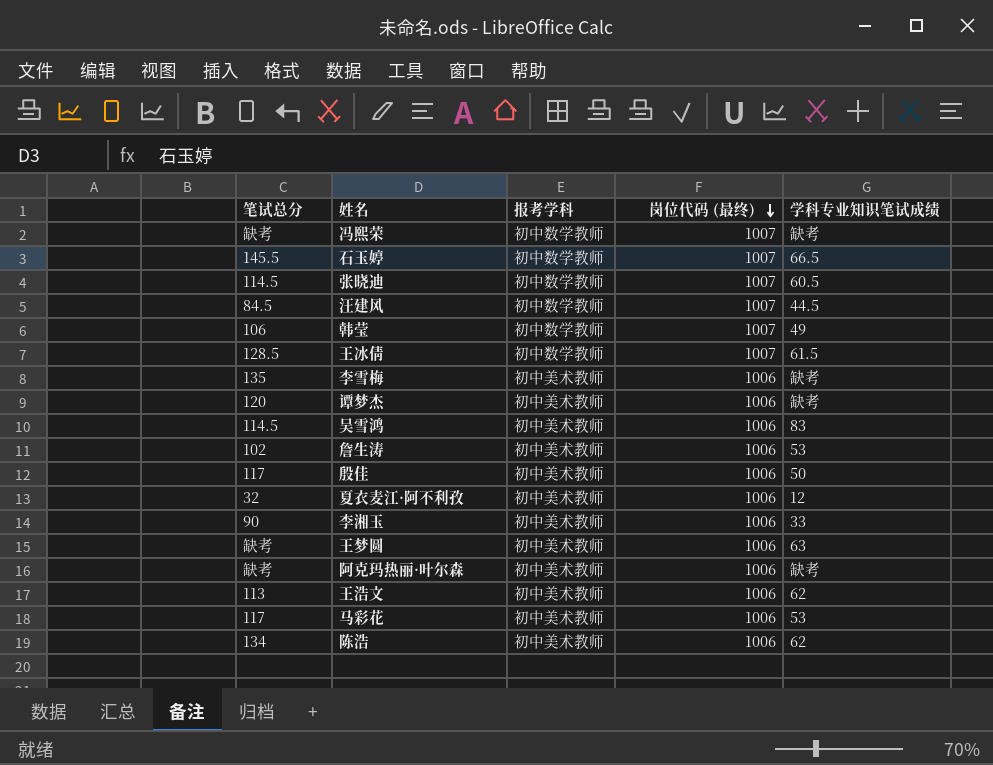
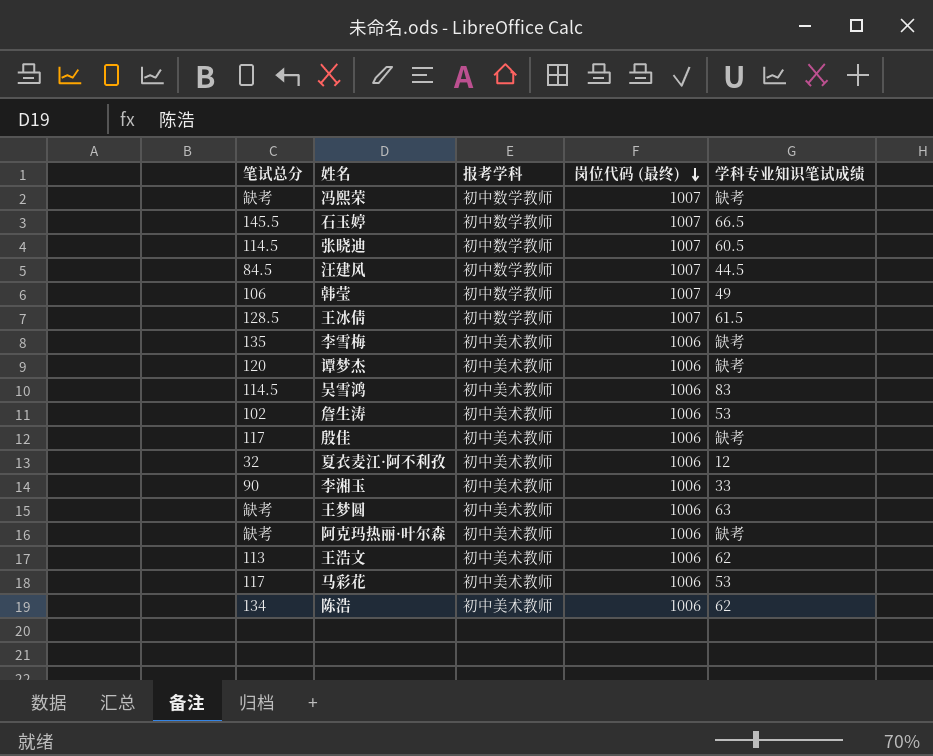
殷佳 | 学科专业知识笔试成绩: 50 -> 缺考

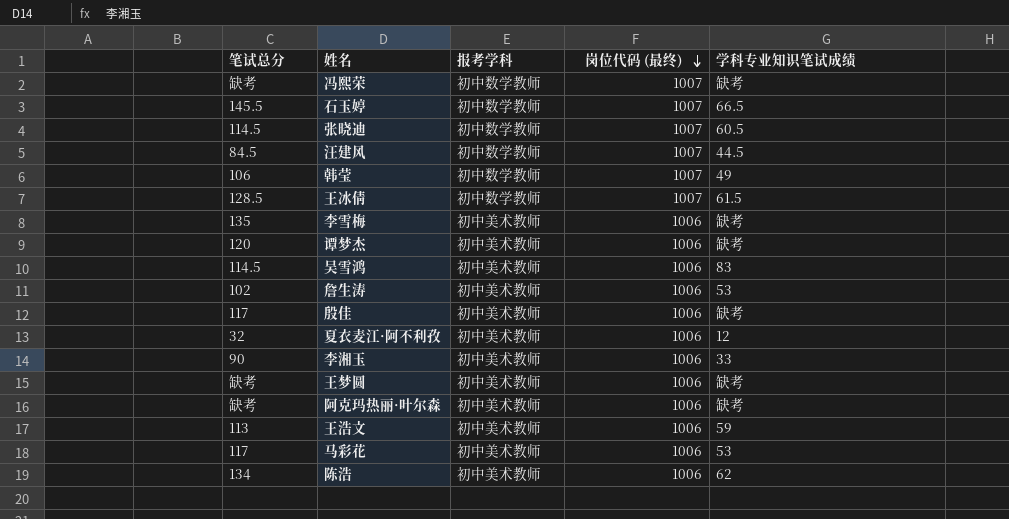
王梦圆 | 学科专业知识笔试成绩: 63 -> 缺考
王浩文 | 学科专业知识笔试成绩: 62 -> 59

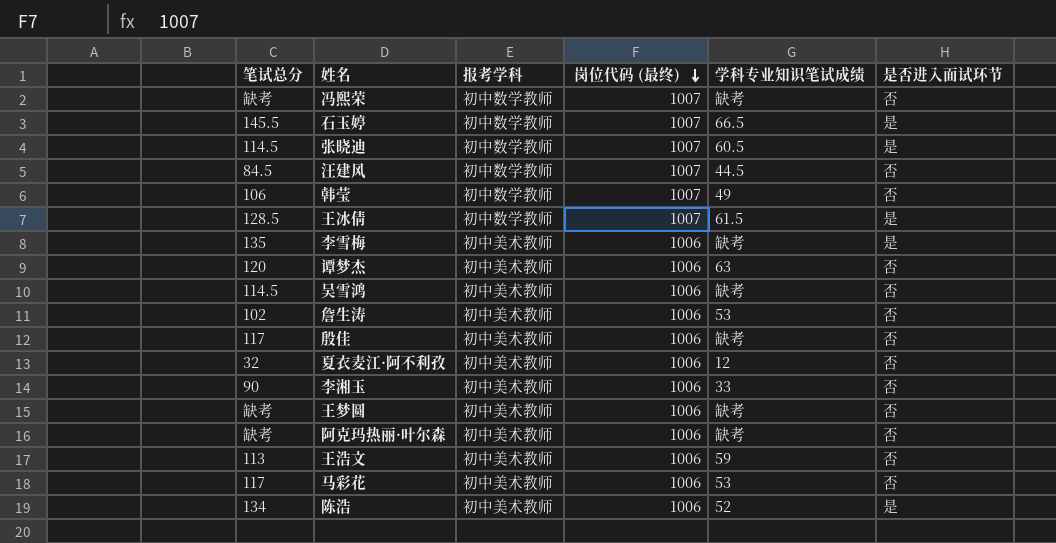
column 是否进入面试环节 | position: none -> 6
谭梦杰 | 学科专业知识笔试成绩: 缺考 -> 63
吴雪鸿 | 学科专业知识笔试成绩: 83 -> 缺考
陈浩 | 学科专业知识笔试成绩: 62 -> 52

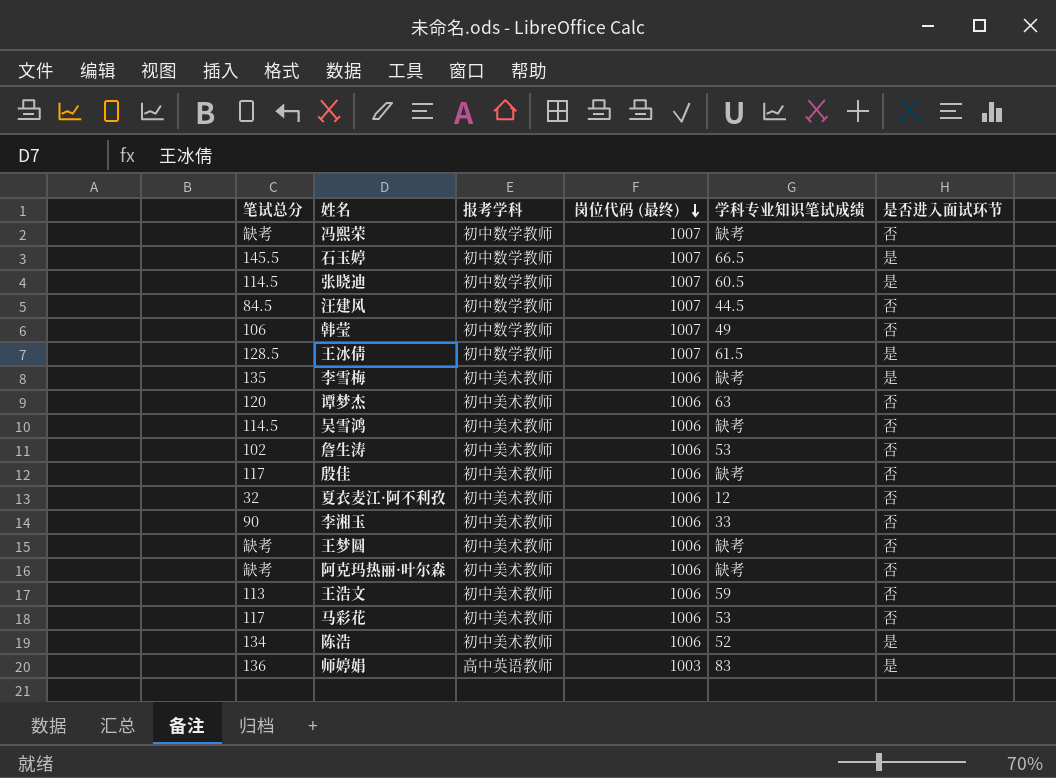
row 师婷娟: none -> 136 | 高中英语教师 | 1003 | 83 | 是

